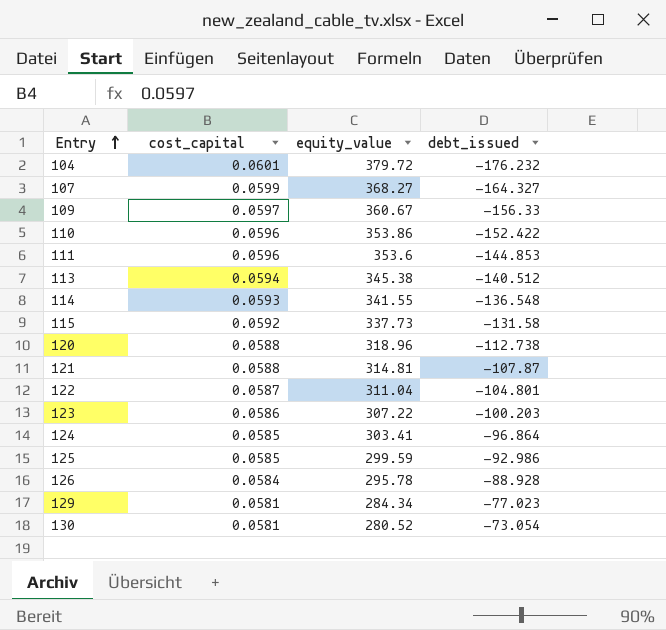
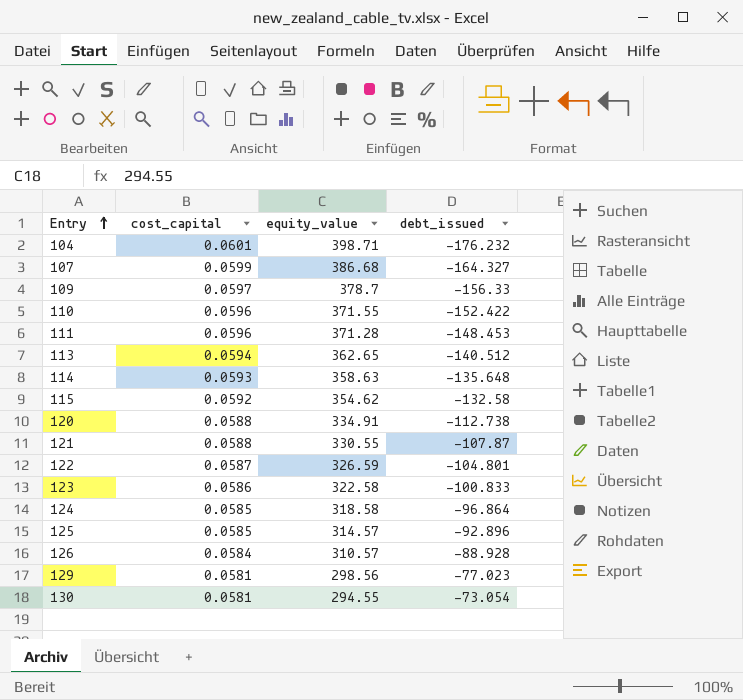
104 | equity_value: 379.72 -> 398.71
107 | equity_value: 368.27 -> 386.68
109 | equity_value: 360.67 -> 378.7
110 | equity_value: 353.86 -> 371.55
111 | equity_value: 353.6 -> 371.28
111 | debt_issued: -144.853 -> -148.453
113 | equity_value: 345.38 -> 362.65
114 | equity_value: 341.55 -> 358.63
114 | debt_issued: -136.548 -> -135.648
115 | equity_value: 337.73 -> 354.62
115 | debt_issued: -131.58 -> -132.58
120 | equity_value: 318.96 -> 334.91
121 | equity_value: 314.81 -> 330.55
122 | equity_value: 311.04 -> 326.59
123 | equity_value: 307.22 -> 322.58
123 | debt_issued: -100.203 -> -100.833
124 | equity_value: 303.41 -> 318.58
125 | equity_value: 299.59 -> 314.57
125 | debt_issued: -92.986 -> -92.896
126 | equity_value: 295.78 -> 310.57
129 | equity_value: 284.34 -> 298.56
130 | equity_value: 280.52 -> 294.55

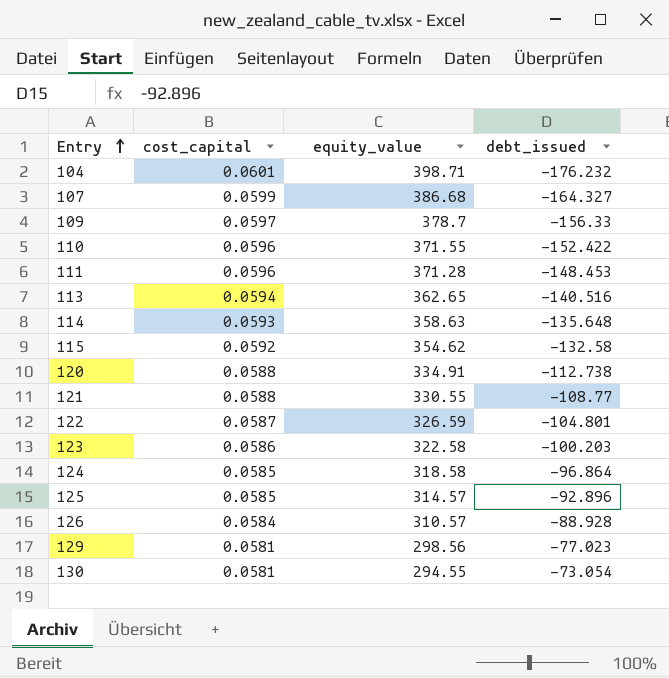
113 | debt_issued: -140.512 -> -140.516
121 | debt_issued: -107.87 -> -108.77
123 | debt_issued: -100.833 -> -100.203

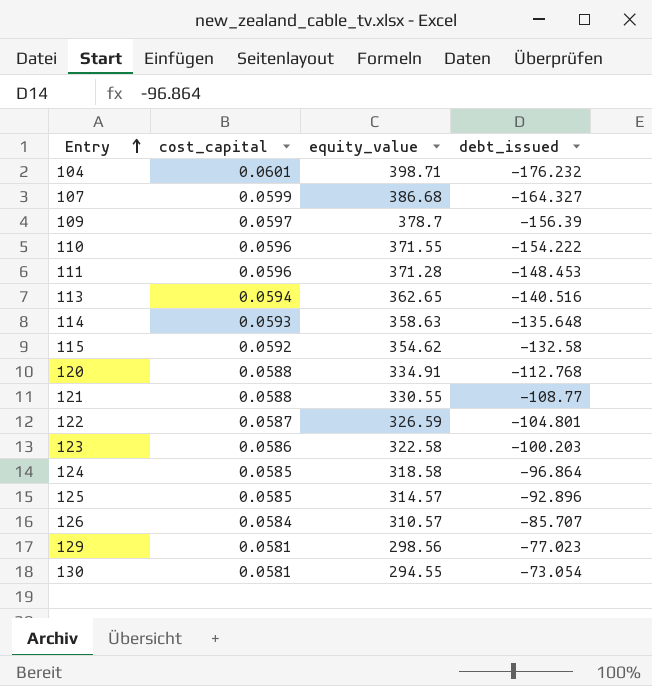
109 | debt_issued: -156.33 -> -156.39
110 | debt_issued: -152.422 -> -154.222
120 | debt_issued: -112.738 -> -112.768
126 | debt_issued: -88.928 -> -85.707

